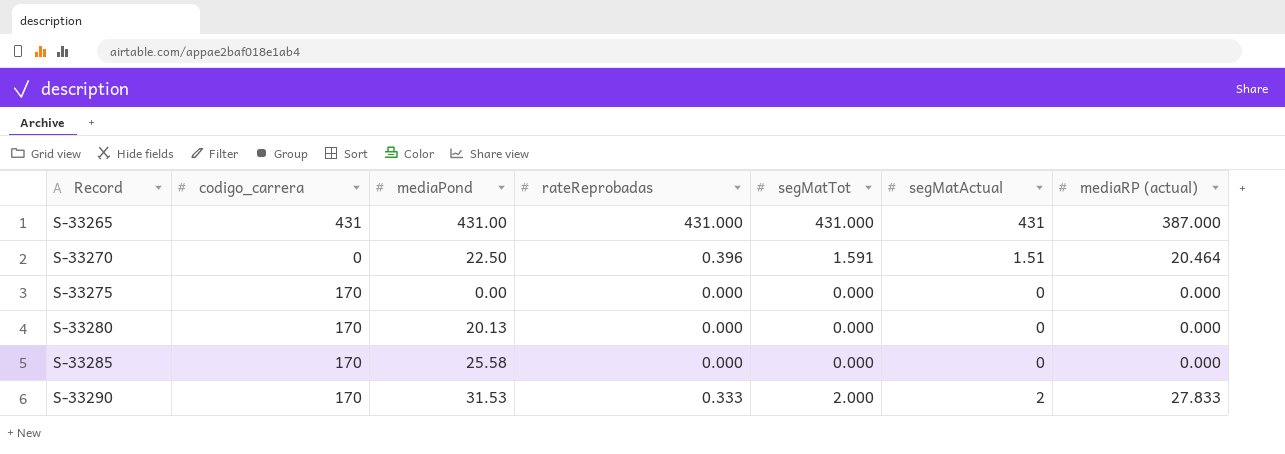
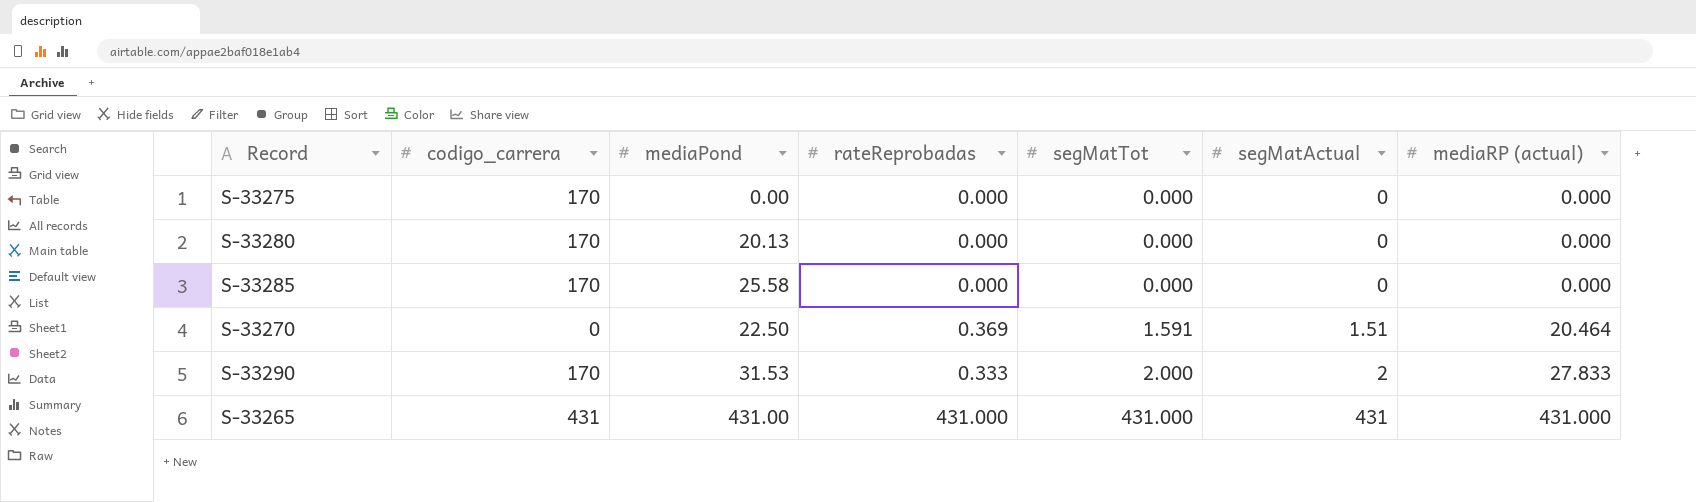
row order: Record ascending -> segMatTot ascending
S-33270 | rateReprobadas: 0.396 -> 0.369
S-33265 | mediaRP (actual): 387.000 -> 431.000

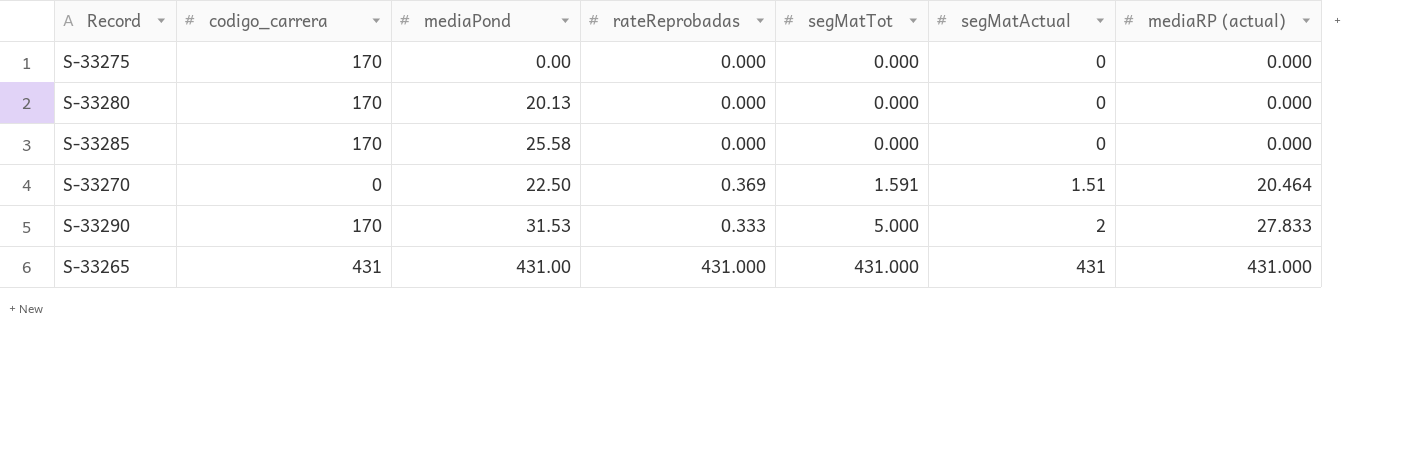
S-33290 | segMatTot: 2.000 -> 5.000

